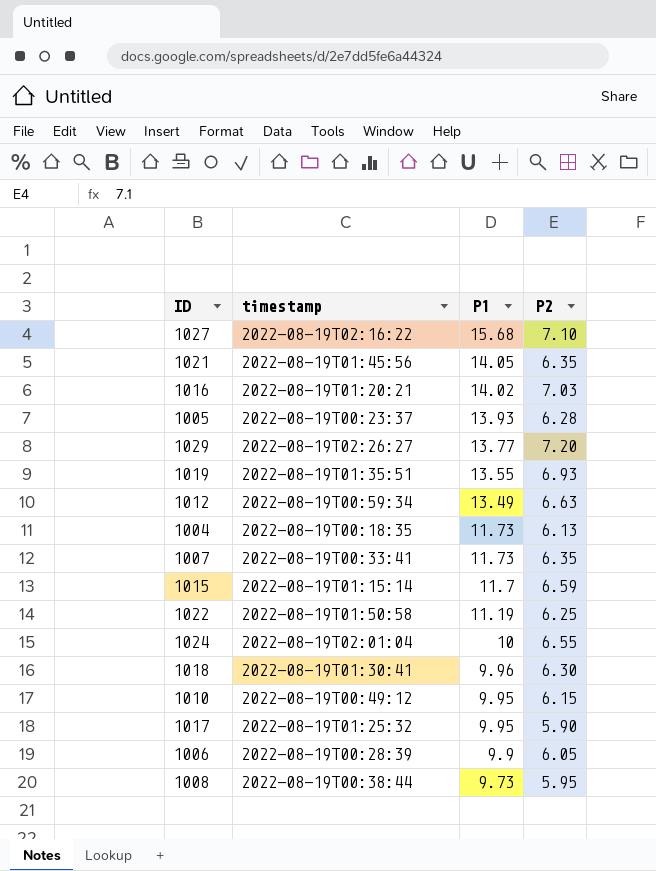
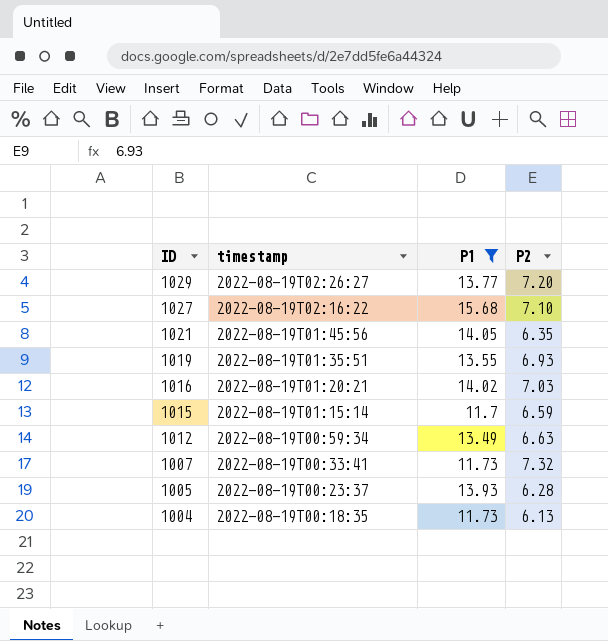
filter: none -> P1 >= 11.7
row order: P1 descending -> ID descending
1007 | P2: 6.35 -> 7.32

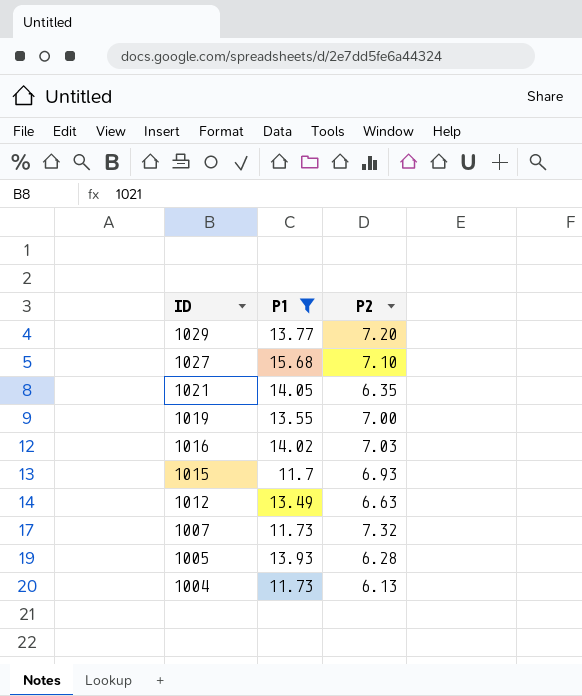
column timestamp | position: 2 -> none
1019 | P2: 6.93 -> 7.00
1015 | P2: 6.59 -> 6.93

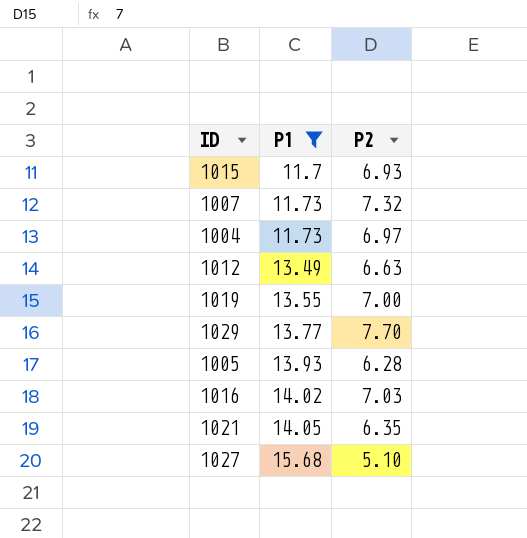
row order: ID descending -> P1 ascending
1004 | P2: 6.13 -> 6.97
1029 | P2: 7.20 -> 7.70
1027 | P2: 7.10 -> 5.10

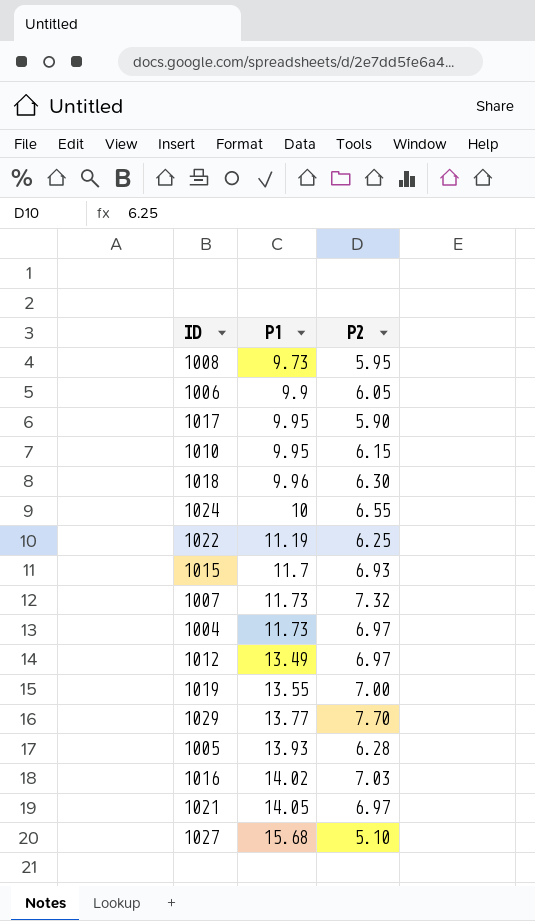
filter: P1 >= 11.7 -> none
1012 | P2: 6.63 -> 6.97
1021 | P2: 6.35 -> 6.97

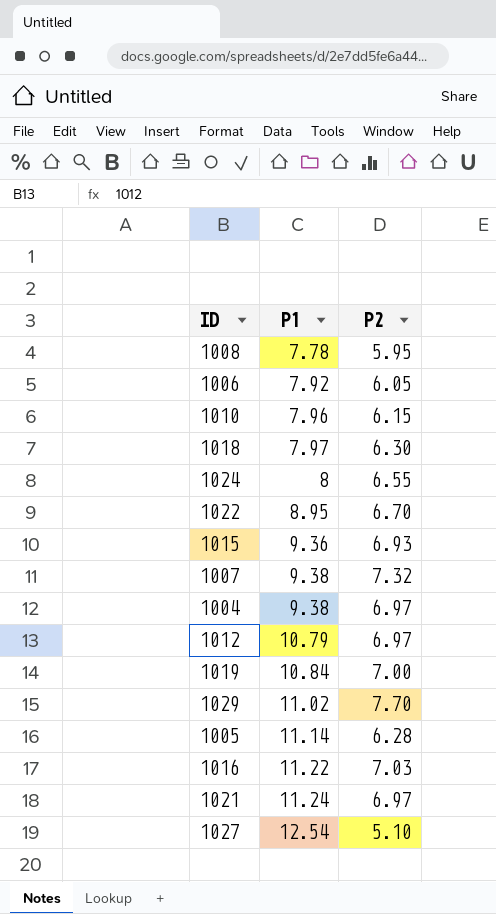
row 1017: 9.95 | 5.90 -> none
1008 | P1: 9.73 -> 7.78
1006 | P1: 9.9 -> 7.92
1010 | P1: 9.95 -> 7.96
1018 | P1: 9.96 -> 7.97
1024 | P1: 10 -> 8
1022 | P1: 11.19 -> 8.95
1022 | P2: 6.25 -> 6.70
1015 | P1: 11.7 -> 9.36
1007 | P1: 11.73 -> 9.38
1004 | P1: 11.73 -> 9.38
1012 | P1: 13.49 -> 10.79
1019 | P1: 13.55 -> 10.84
1029 | P1: 13.77 -> 11.02
1005 | P1: 13.93 -> 11.14
1016 | P1: 14.02 -> 11.22
1021 | P1: 14.05 -> 11.24
1027 | P1: 15.68 -> 12.54

